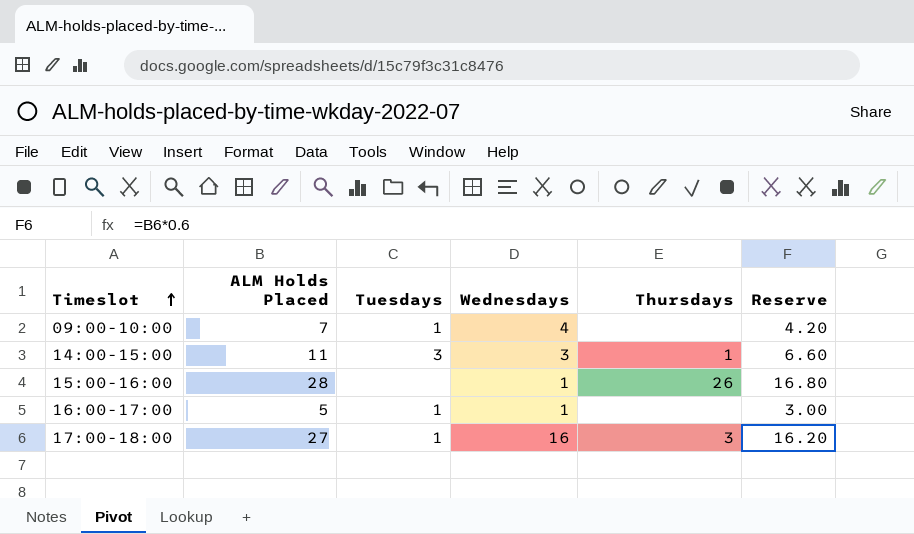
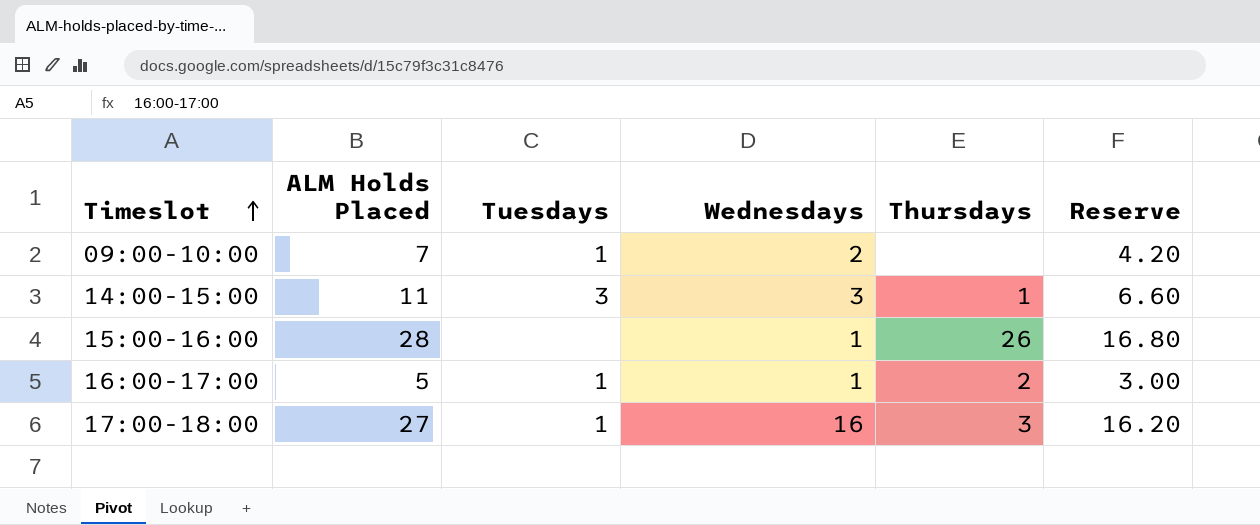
09:00-10:00 | Wednesdays: 4 -> 2
16:00-17:00 | Thursdays: none -> 2

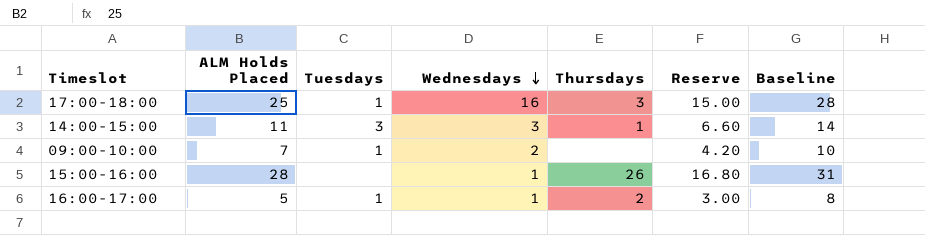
row order: Timeslot ascending -> Wednesdays descending
column Baseline | formula: none -> [ALM Holds Placed] + 3
17:00-18:00 | ALM Holds Placed: 27 -> 25
17:00-18:00 | Reserve: 16.20 -> 15.00

